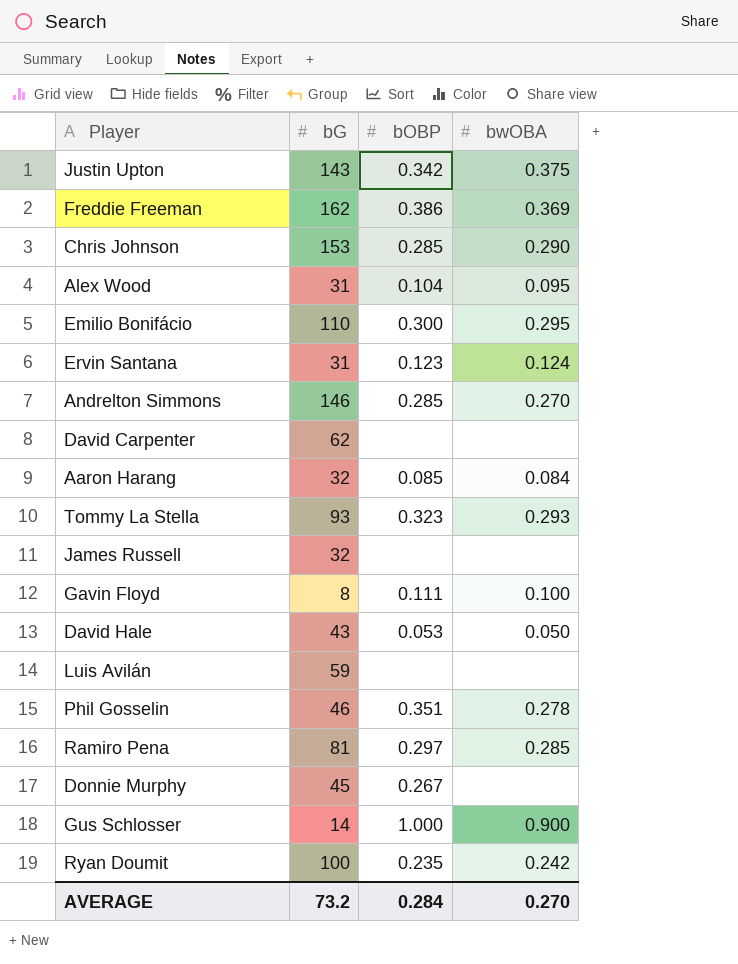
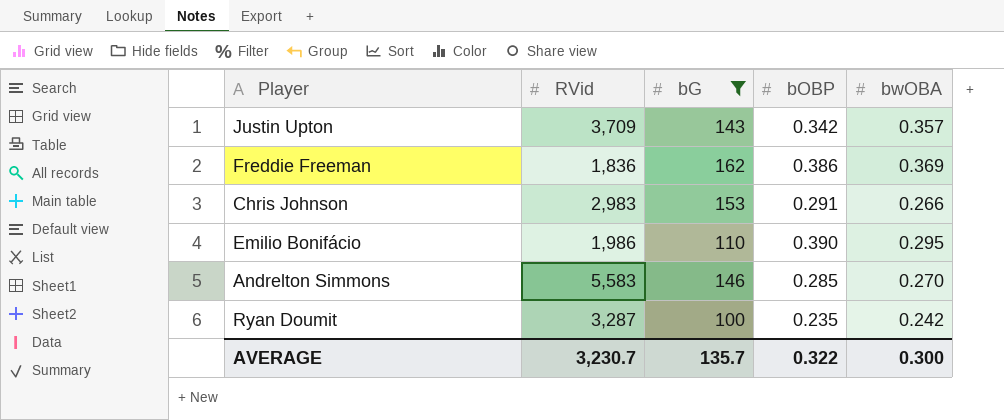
filter: none -> bG >= 100
column RVid | position: none -> 2
Justin Upton | bwOBA: 0.375 -> 0.357
Chris Johnson | bOBP: 0.285 -> 0.291
Chris Johnson | bwOBA: 0.290 -> 0.266
Emilio Bonifácio | bOBP: 0.300 -> 0.390
AVERAGE | bG: 73.2 -> 135.7
AVERAGE | bOBP: 0.284 -> 0.322
AVERAGE | bwOBA: 0.270 -> 0.300

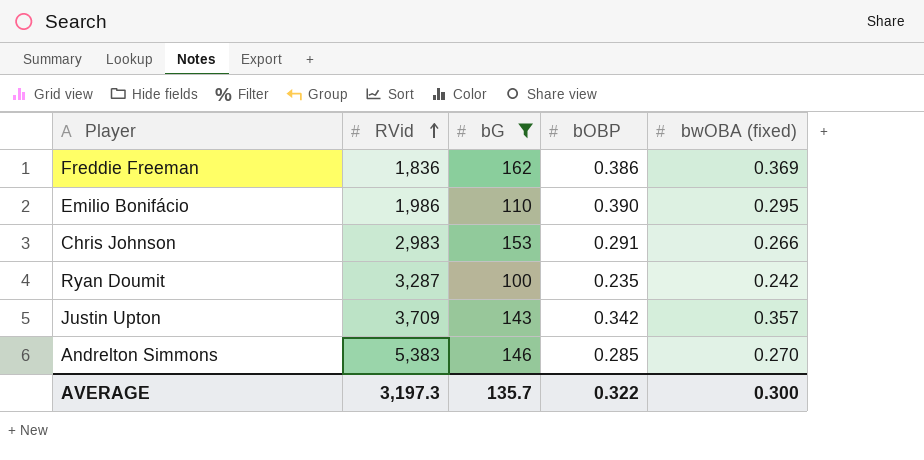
row order: none -> RVid ascending
column name: bwOBA -> bwOBA (fixed)
Andrelton Simmons | RVid: 5,583 -> 5,383
AVERAGE | RVid: 3,230.7 -> 3,197.3

